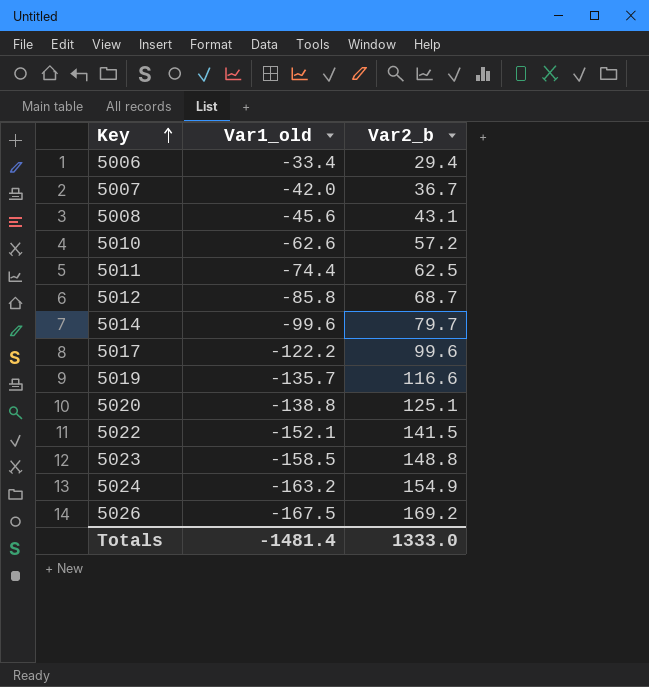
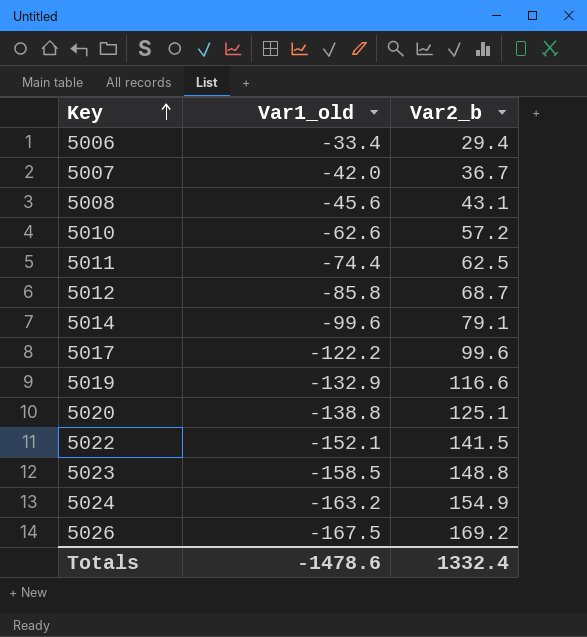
5014 | Var2_b: 79.7 -> 79.1
5019 | Var1_old: -135.7 -> -132.9
Totals | Var1_old: -1481.4 -> -1478.6
Totals | Var2_b: 1333.0 -> 1332.4

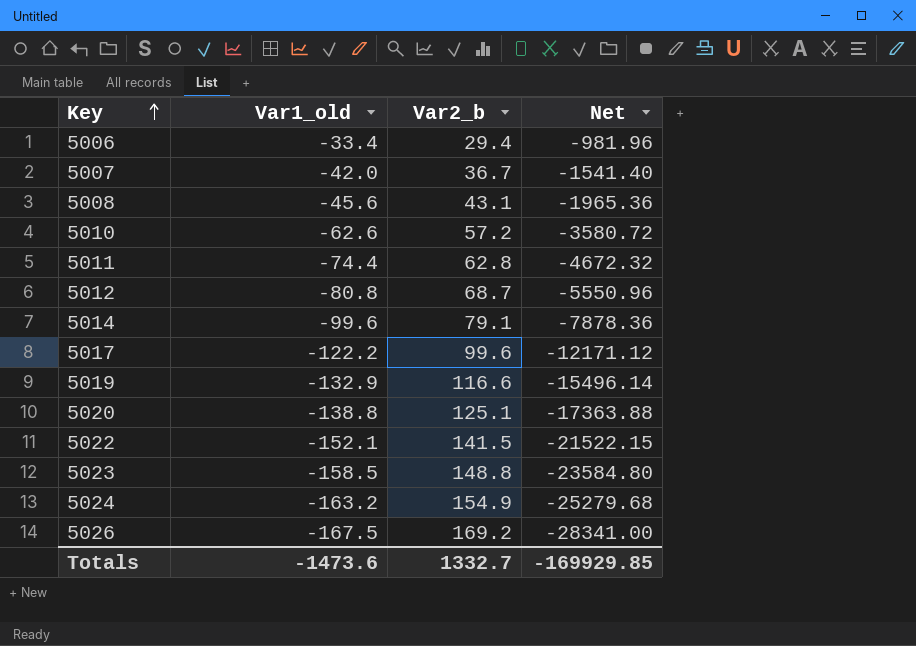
column Net | formula: none -> [Var1_old] * [Var2_b]
5011 | Var2_b: 62.5 -> 62.8
5012 | Var1_old: -85.8 -> -80.8
Totals | Var1_old: -1478.6 -> -1473.6
Totals | Var2_b: 1332.4 -> 1332.7

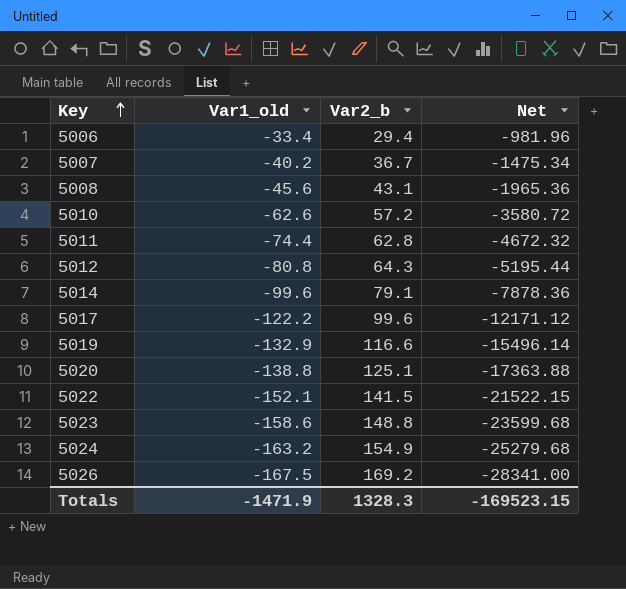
5007 | Var1_old: -42.0 -> -40.2
5007 | Net: -1541.40 -> -1475.34
5012 | Var2_b: 68.7 -> 64.3
5012 | Net: -5550.96 -> -5195.44
5023 | Var1_old: -158.5 -> -158.6
5023 | Net: -23584.80 -> -23599.68
Totals | Var1_old: -1473.6 -> -1471.9
Totals | Var2_b: 1332.7 -> 1328.3
Totals | Net: -169929.85 -> -169523.15

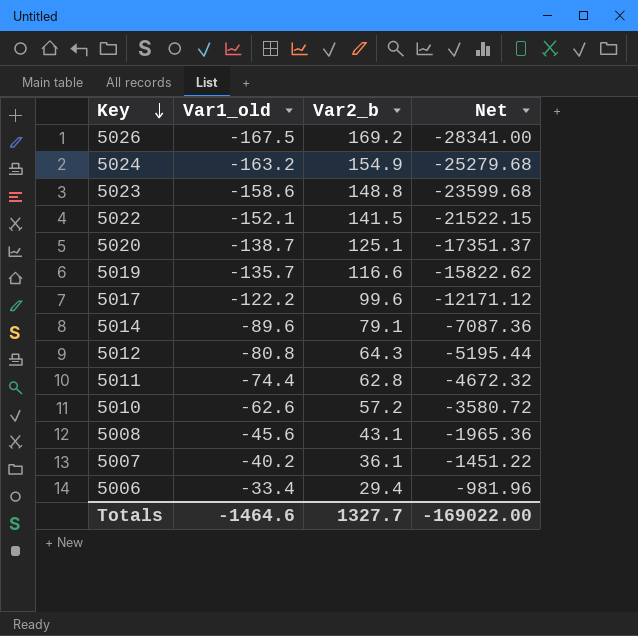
row order: Key ascending -> Key descending
5020 | Var1_old: -138.8 -> -138.7
5020 | Net: -17363.88 -> -17351.37
5019 | Var1_old: -132.9 -> -135.7
5019 | Net: -15496.14 -> -15822.62
5014 | Var1_old: -99.6 -> -89.6
5014 | Net: -7878.36 -> -7087.36
5007 | Var2_b: 36.7 -> 36.1
5007 | Net: -1475.34 -> -1451.22
Totals | Var1_old: -1471.9 -> -1464.6
Totals | Var2_b: 1328.3 -> 1327.7
Totals | Net: -169523.15 -> -169022.00

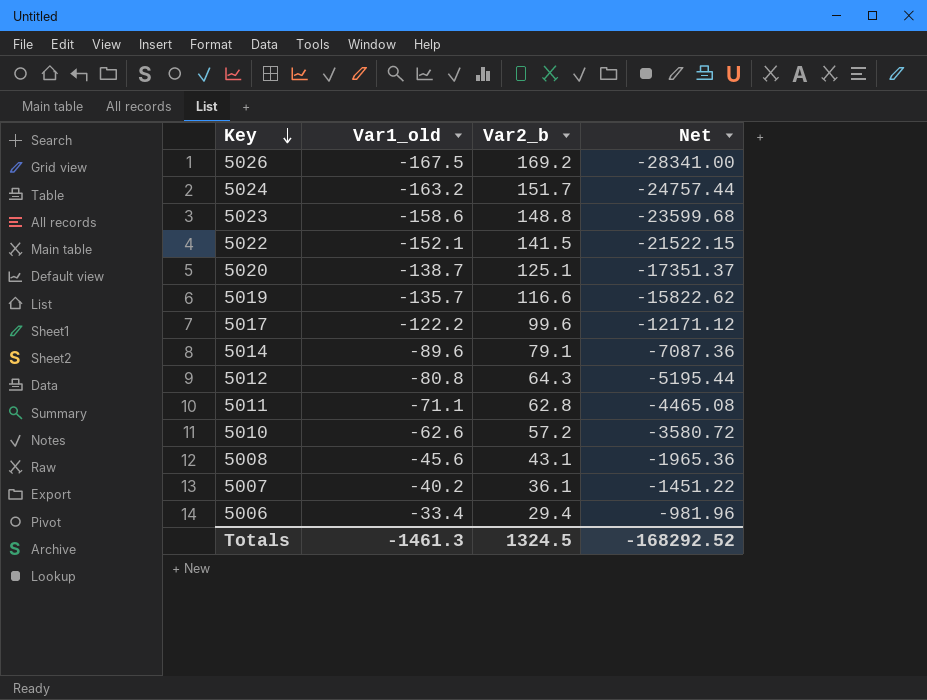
5024 | Var2_b: 154.9 -> 151.7
5024 | Net: -25279.68 -> -24757.44
5011 | Var1_old: -74.4 -> -71.1
5011 | Net: -4672.32 -> -4465.08
Totals | Var1_old: -1464.6 -> -1461.3
Totals | Var2_b: 1327.7 -> 1324.5
Totals | Net: -169022.00 -> -168292.52

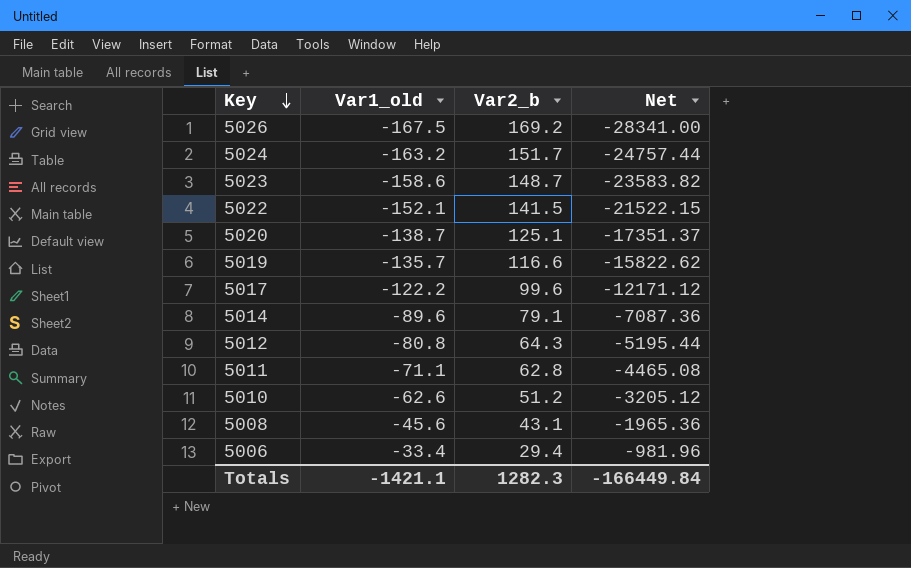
row 5007: -40.2 | 36.1 | -1451.22 -> none
5023 | Var2_b: 148.8 -> 148.7
5023 | Net: -23599.68 -> -23583.82
5010 | Var2_b: 57.2 -> 51.2
5010 | Net: -3580.72 -> -3205.12
Totals | Var1_old: -1461.3 -> -1421.1
Totals | Var2_b: 1324.5 -> 1282.3
Totals | Net: -168292.52 -> -166449.84

